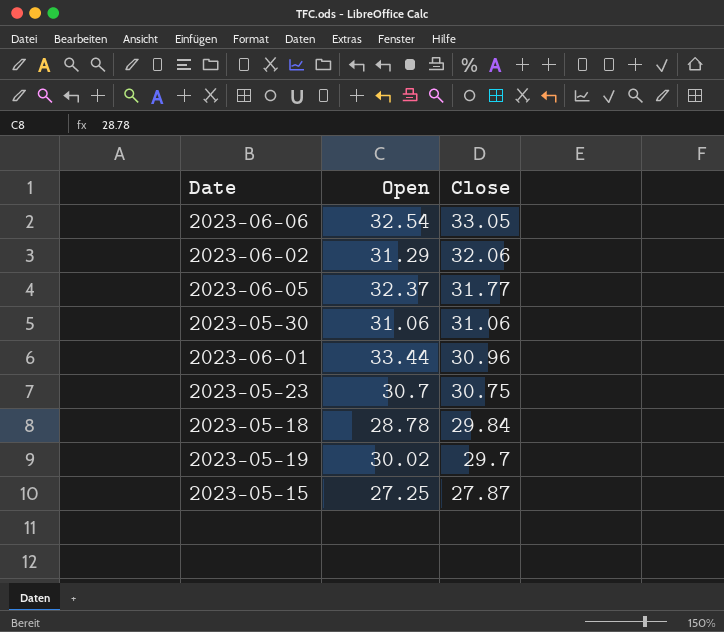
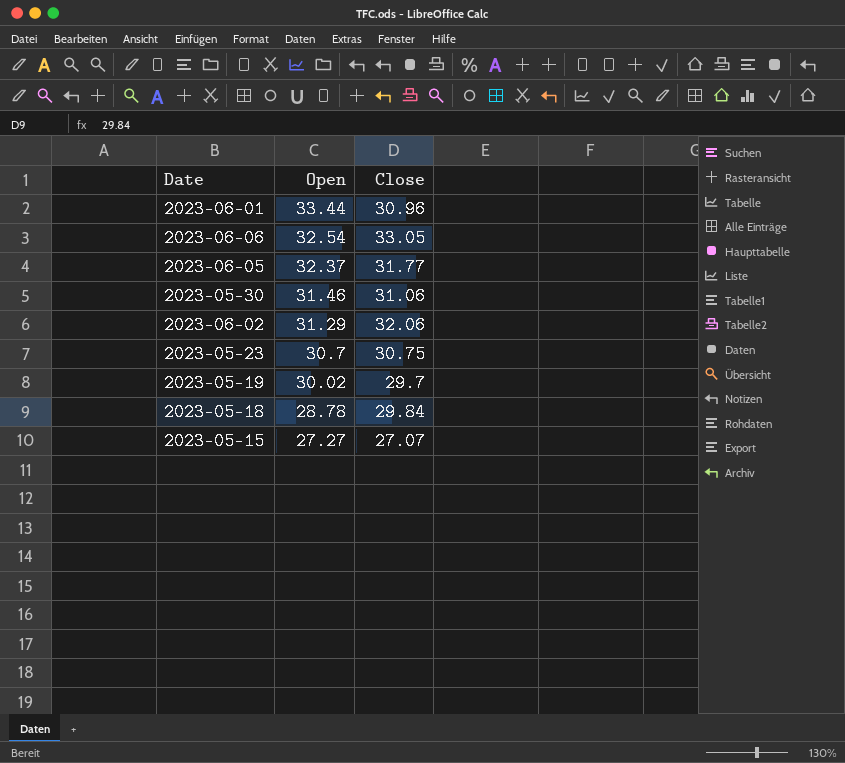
row order: Close descending -> Open descending
2023-05-30 | Open: 31.06 -> 31.46
2023-05-15 | Open: 27.25 -> 27.27
2023-05-15 | Close: 27.87 -> 27.07

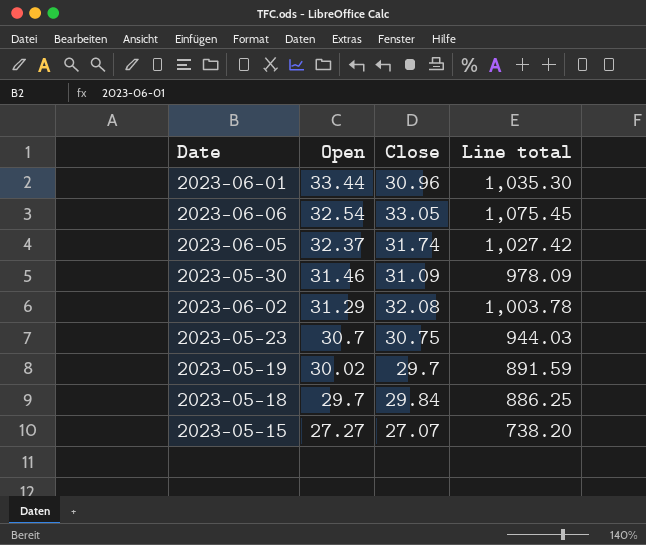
column Line total | formula: none -> [Open] * [Close]
2023-06-05 | Close: 31.77 -> 31.74
2023-05-30 | Close: 31.06 -> 31.09
2023-06-02 | Close: 32.06 -> 32.08
2023-05-18 | Open: 28.78 -> 29.7

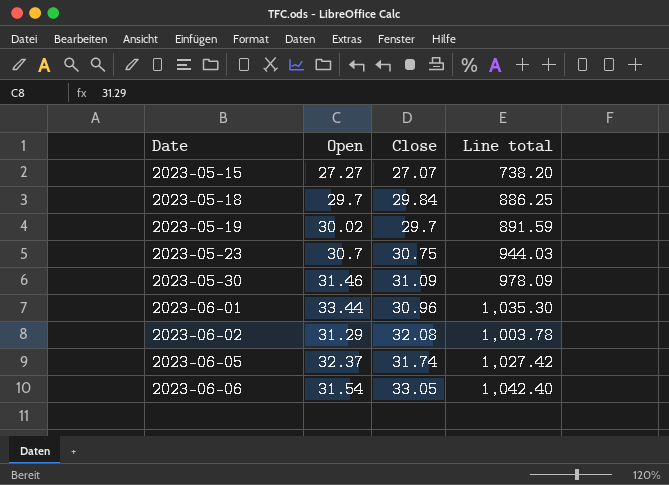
row order: Open descending -> Date ascending
2023-06-06 | Open: 32.54 -> 31.54
2023-06-06 | Line total: 1,075.45 -> 1,042.40

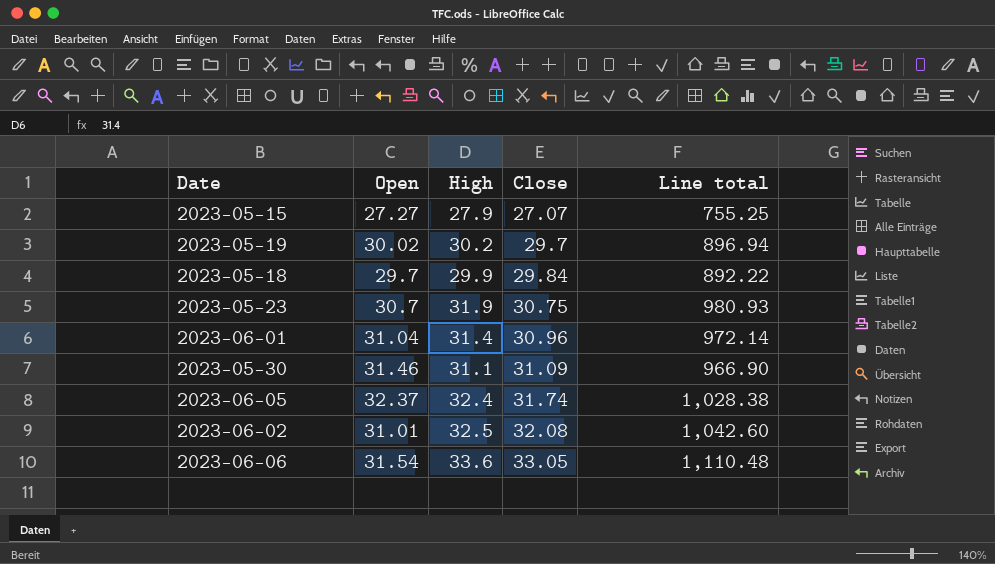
row order: Date ascending -> Close ascending
column High | position: none -> 3
column Line total | formula: [Open] * [Close] -> [High] * [Close]
2023-06-01 | Open: 33.44 -> 31.04
2023-06-02 | Open: 31.29 -> 31.01

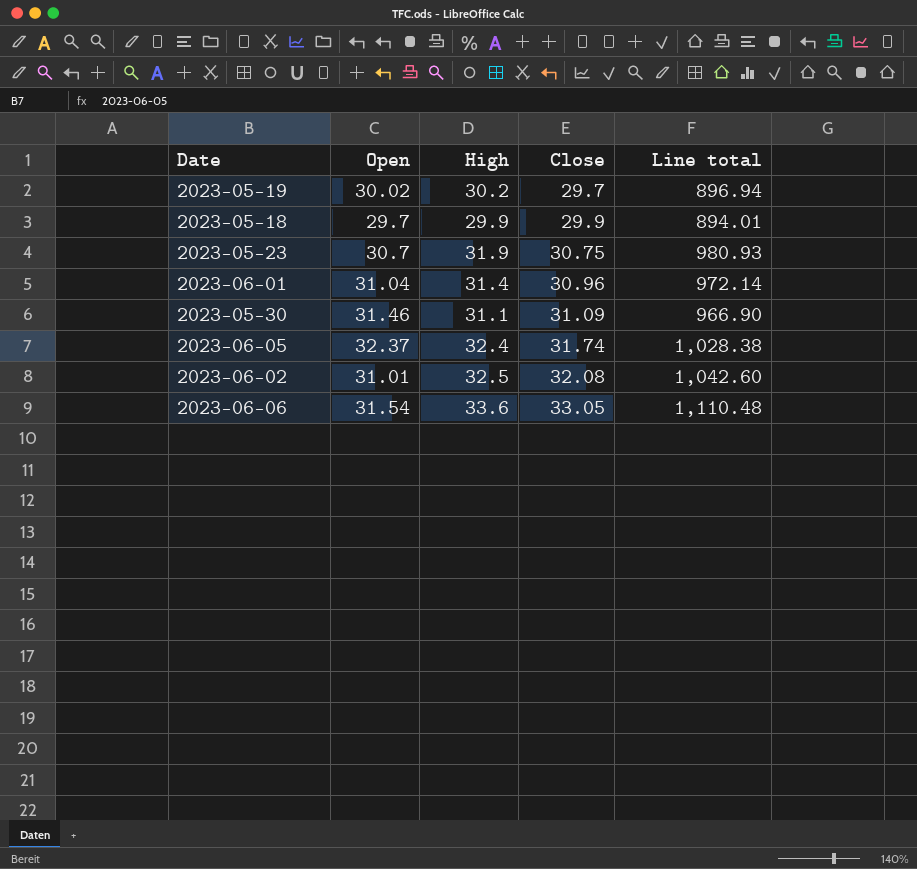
row 2023-05-15: 27.27 | 27.9 | 27.07 | 755.25 -> none
2023-05-18 | Close: 29.84 -> 29.9
2023-05-18 | Line total: 892.22 -> 894.01

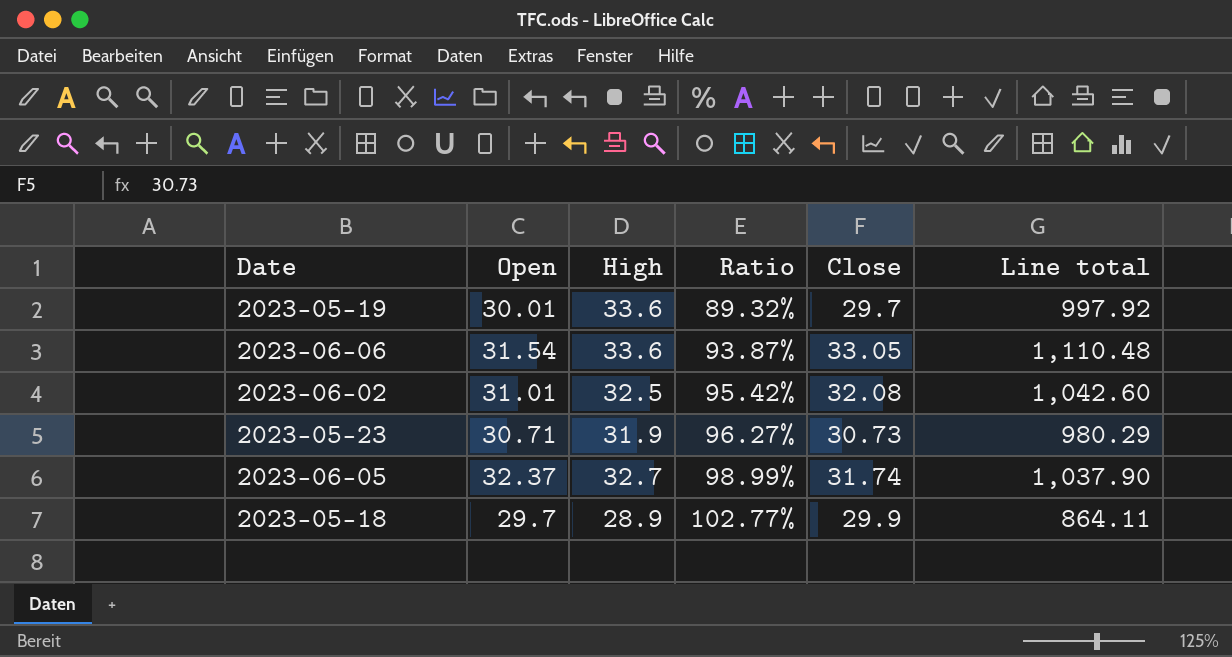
row order: Close ascending -> Ratio ascending
column Ratio | formula: none -> [Open] / [High]
row 2023-06-01: 31.04 | 31.4 | 30.96 | 972.14 -> none
row 2023-05-30: 31.46 | 31.1 | 31.09 | 966.90 -> none
2023-05-19 | Open: 30.02 -> 30.01
2023-05-19 | High: 30.2 -> 33.6
2023-05-19 | Line total: 896.94 -> 997.92
2023-05-23 | Open: 30.7 -> 30.71
2023-05-23 | Close: 30.75 -> 30.73
2023-05-23 | Line total: 980.93 -> 980.29
2023-06-05 | High: 32.4 -> 32.7
2023-06-05 | Line total: 1,028.38 -> 1,037.90
2023-05-18 | High: 29.9 -> 28.9
2023-05-18 | Line total: 894.01 -> 864.11

